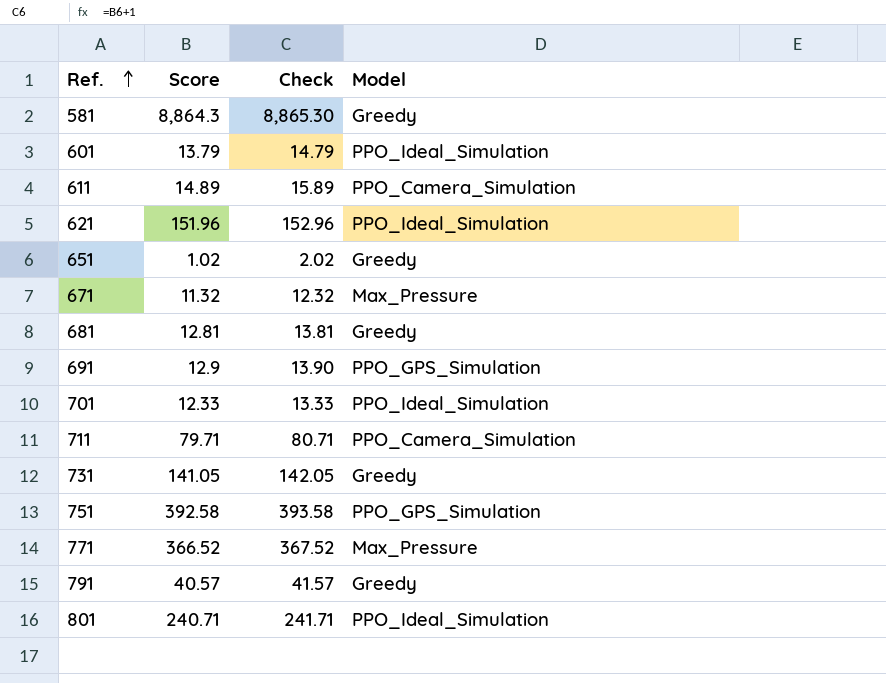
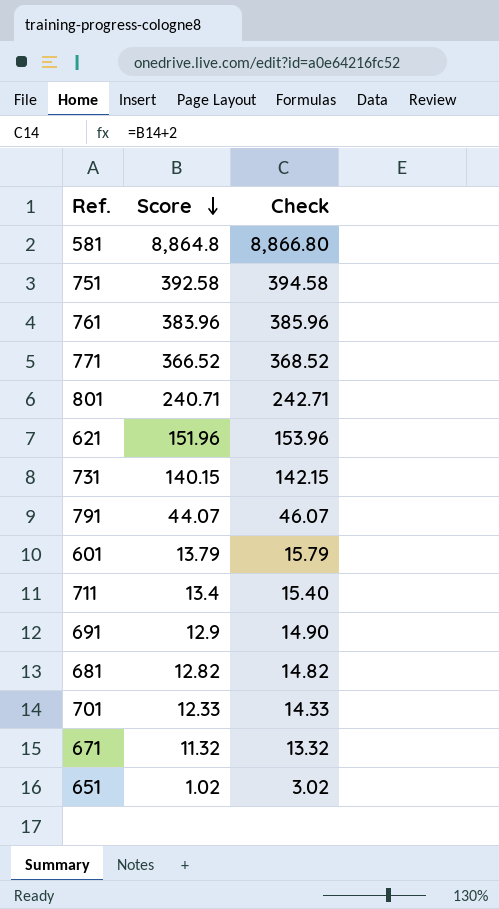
row order: Ref. ascending -> Score descending
column Model | position: 4 -> none
column Check | formula: [Score] + 1 -> [Score] + 2
row 611: 14.89 | 15.89 | PPO_Camera_Simulation -> none
581 | Score: 8,864.3 -> 8,864.8
row 761: none -> 383.96 | 385.96
731 | Score: 141.05 -> 140.15
791 | Score: 40.57 -> 44.07
711 | Score: 79.71 -> 13.4
681 | Score: 12.81 -> 12.82

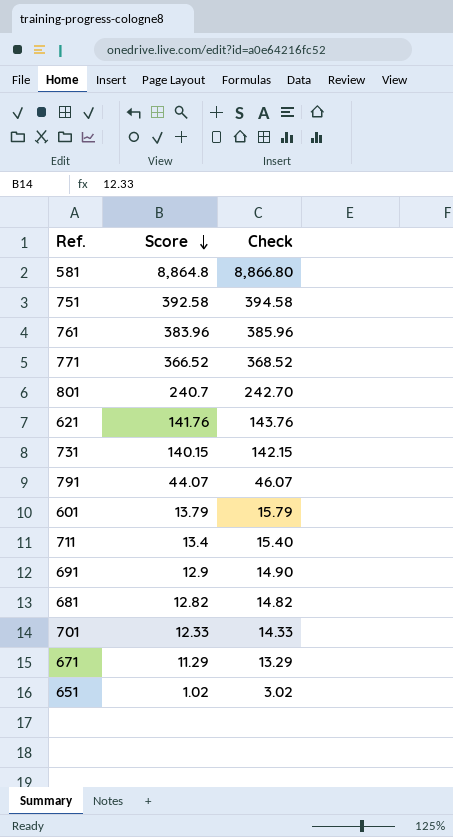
801 | Score: 240.71 -> 240.7
801 | Check: 242.71 -> 242.70
621 | Score: 151.96 -> 141.76
621 | Check: 153.96 -> 143.76
671 | Score: 11.32 -> 11.29
671 | Check: 13.32 -> 13.29

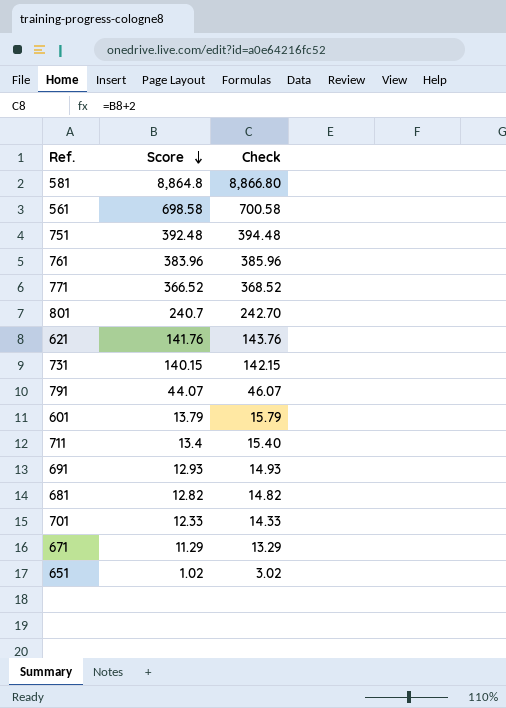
row 561: none -> 698.58 | 700.58
751 | Score: 392.58 -> 392.48
751 | Check: 394.58 -> 394.48
691 | Score: 12.9 -> 12.93
691 | Check: 14.90 -> 14.93

